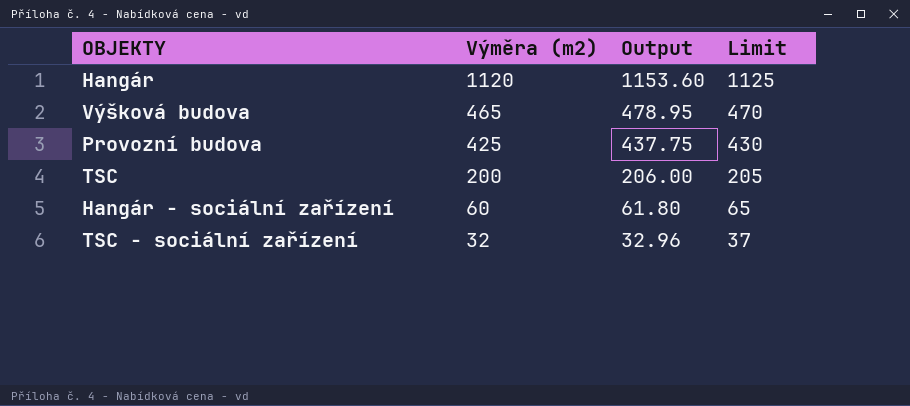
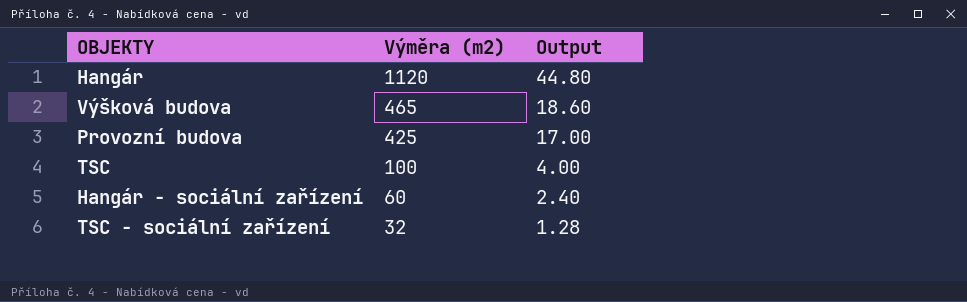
column Limit | formula: [Výměra (m2)] + 5 -> none
column Output | formula: [Výměra (m2)] * 1.03 -> [Výměra (m2)] * 0.04
TSC | Výměra (m2): 200 -> 100

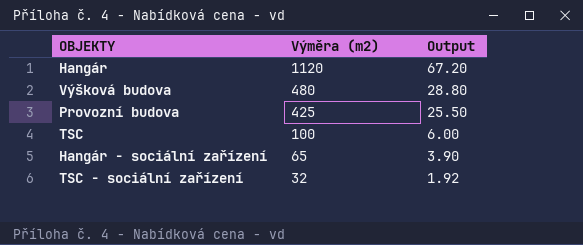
column Output | formula: [Výměra (m2)] * 0.04 -> [Výměra (m2)] * 0.06
Výšková budova | Výměra (m2): 465 -> 480
Hangár - sociální zařízení | Výměra (m2): 60 -> 65

